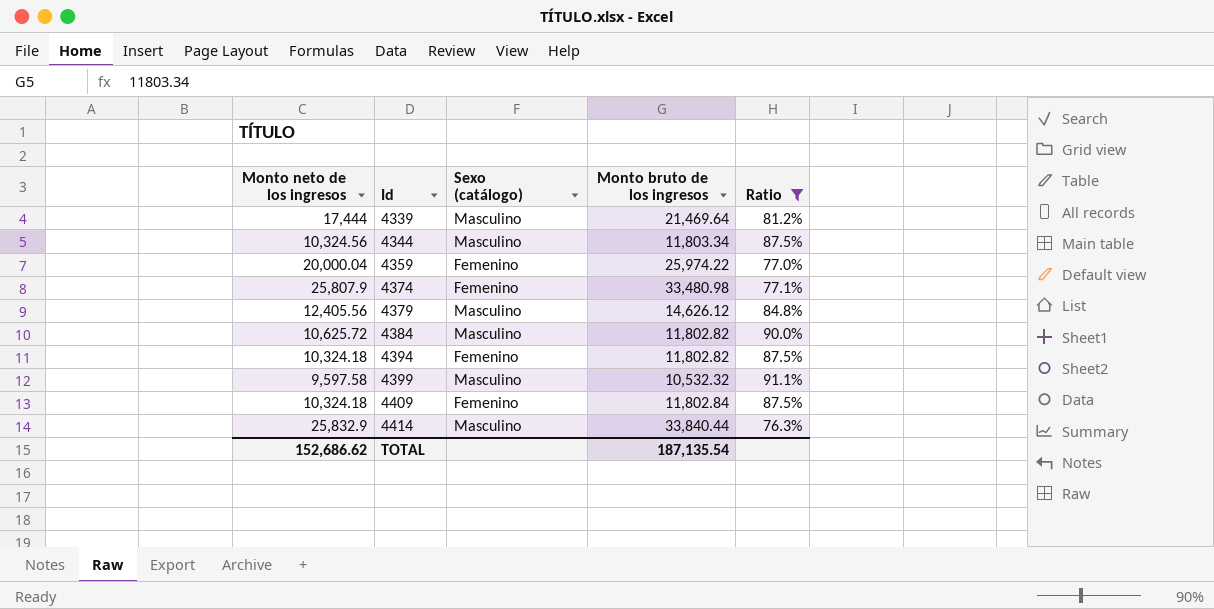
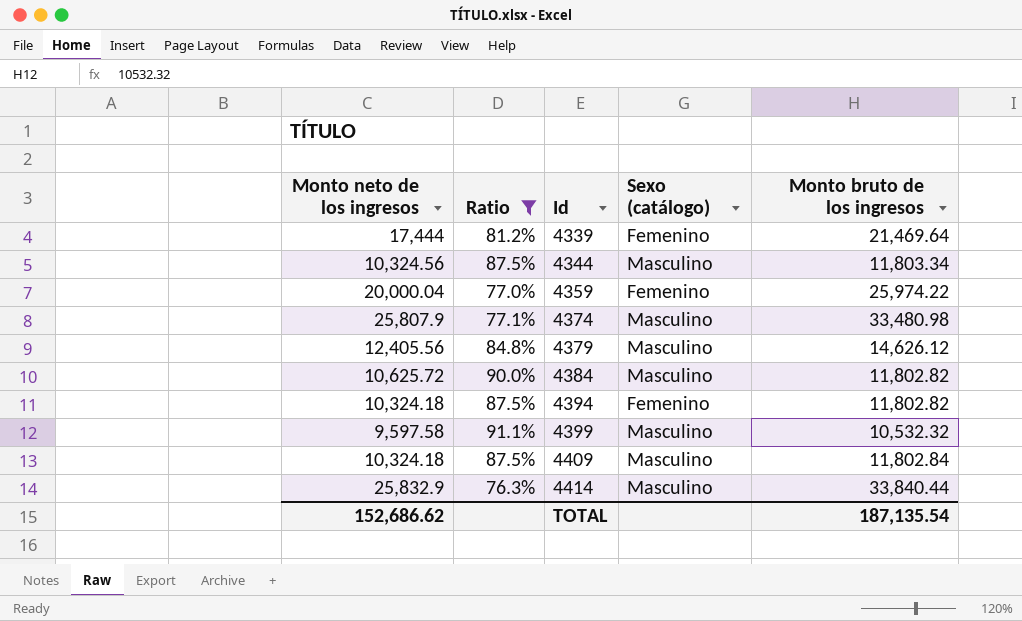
column Ratio | position: 5 -> 2
4339 | Sexo (catálogo): Masculino -> Femenino
4374 | Sexo (catálogo): Femenino -> Masculino
4409 | Sexo (catálogo): Femenino -> Masculino

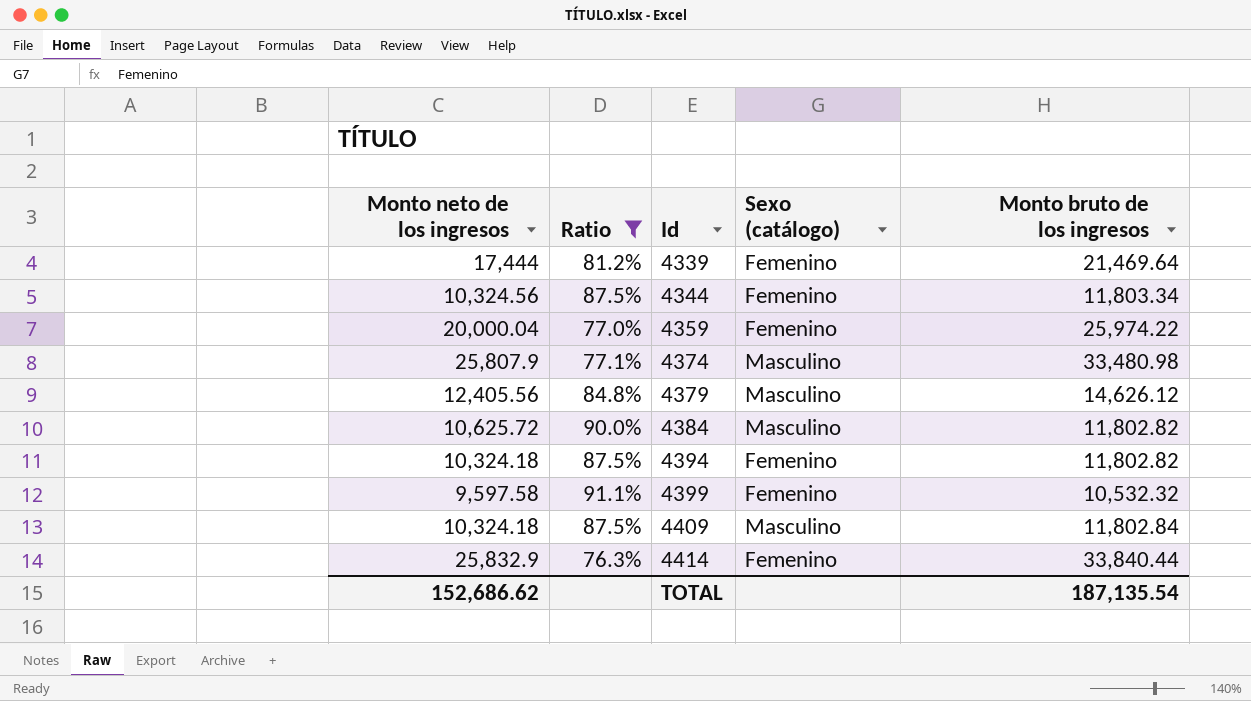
4344 | Sexo (catálogo): Masculino -> Femenino
4399 | Sexo (catálogo): Masculino -> Femenino
4414 | Sexo (catálogo): Masculino -> Femenino

